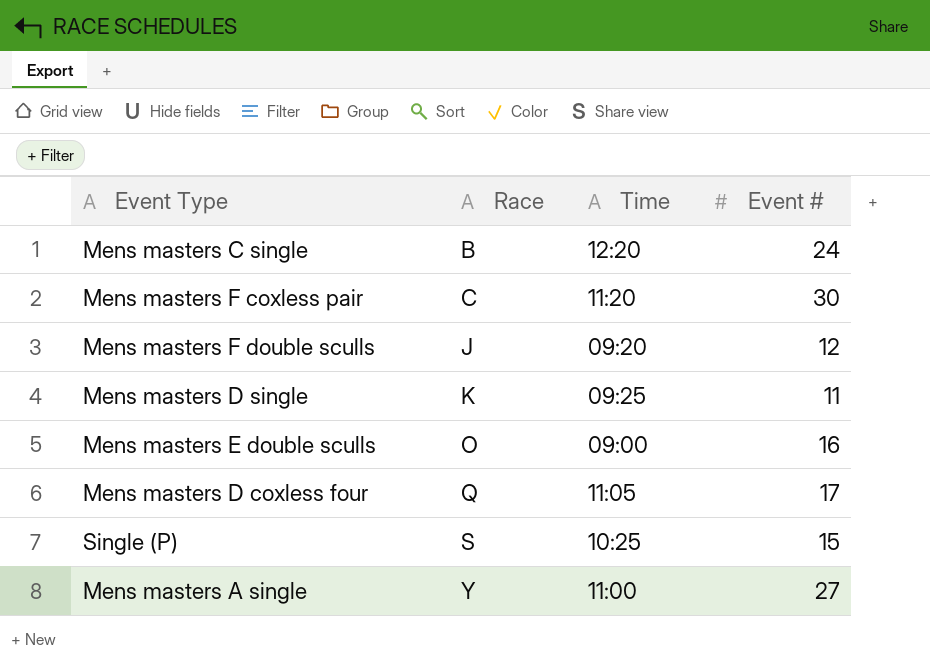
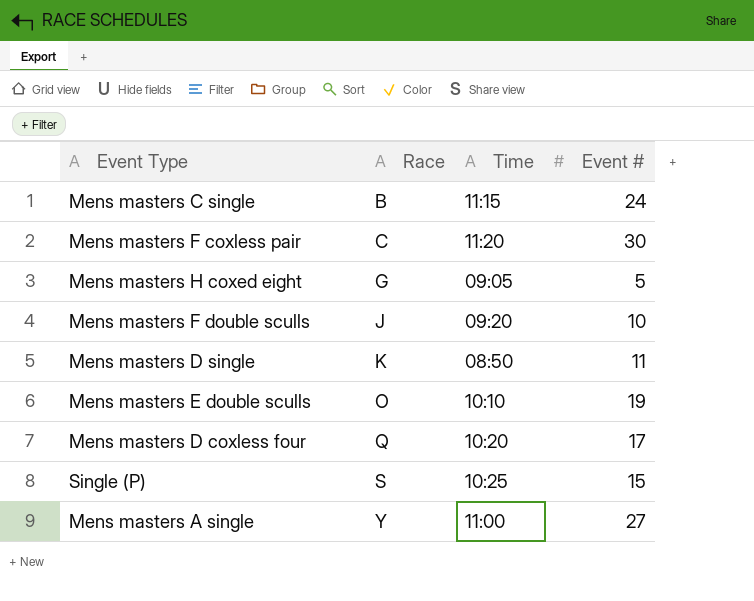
Mens masters C single | Time: 12:20 -> 11:15
row Mens masters H coxed eight: none -> G | 09:05 | 5
Mens masters F double sculls | Event #: 12 -> 10
Mens masters D single | Time: 09:25 -> 08:50
Mens masters E double sculls | Time: 09:00 -> 10:10
Mens masters E double sculls | Event #: 16 -> 19
Mens masters D coxless four | Time: 11:05 -> 10:20

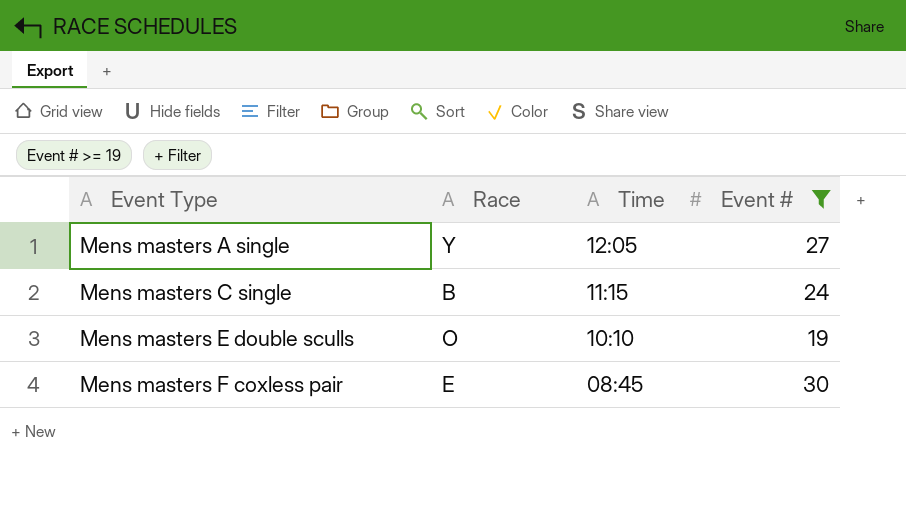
filter: none -> Event # >= 19
row order: Race ascending -> Event Type ascending
Mens masters A single | Time: 11:00 -> 12:05
Mens masters F coxless pair | Race: C -> E
Mens masters F coxless pair | Time: 11:20 -> 08:45

